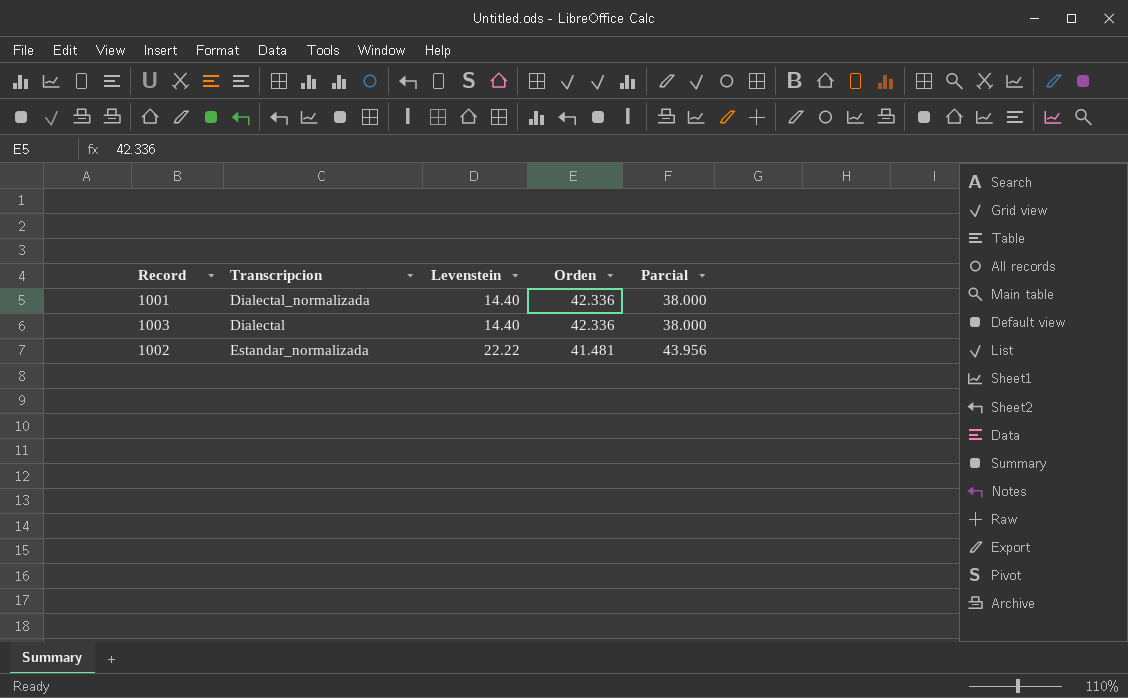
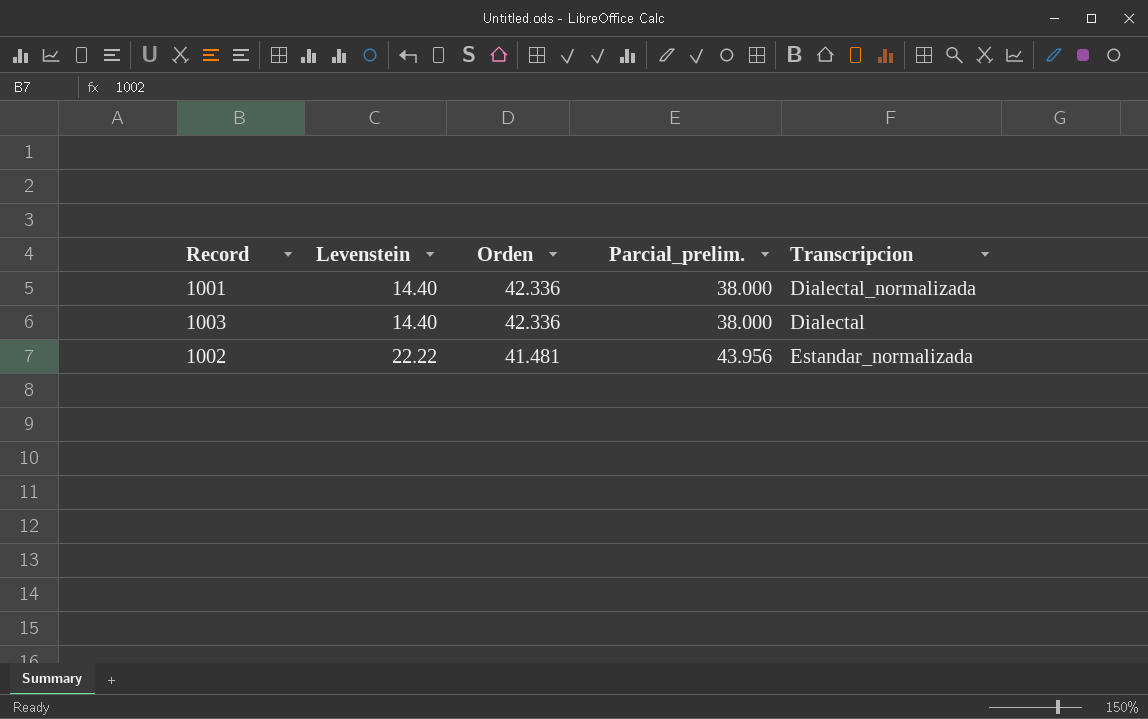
column name: Parcial -> Parcial_prelim.
column Transcripcion | position: 2 -> 5

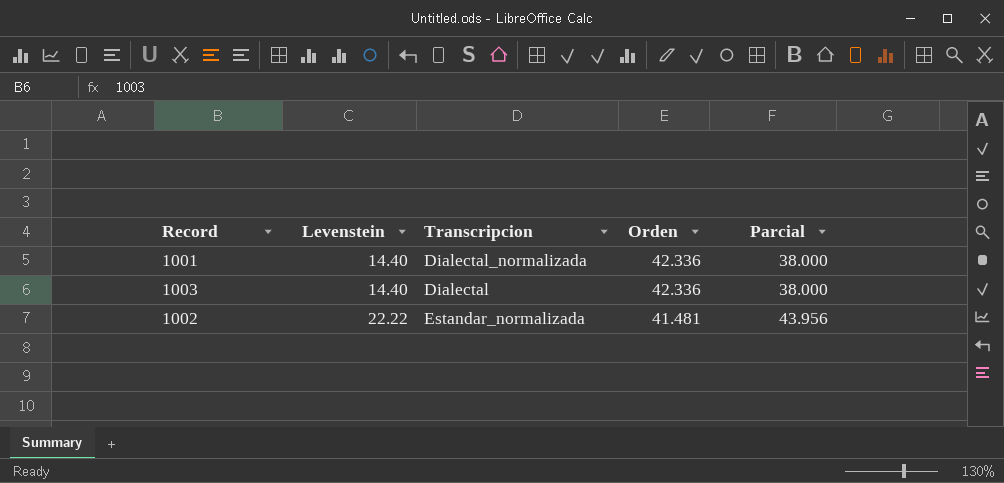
column Transcripcion | position: 5 -> 3
column name: Parcial_prelim. -> Parcial

